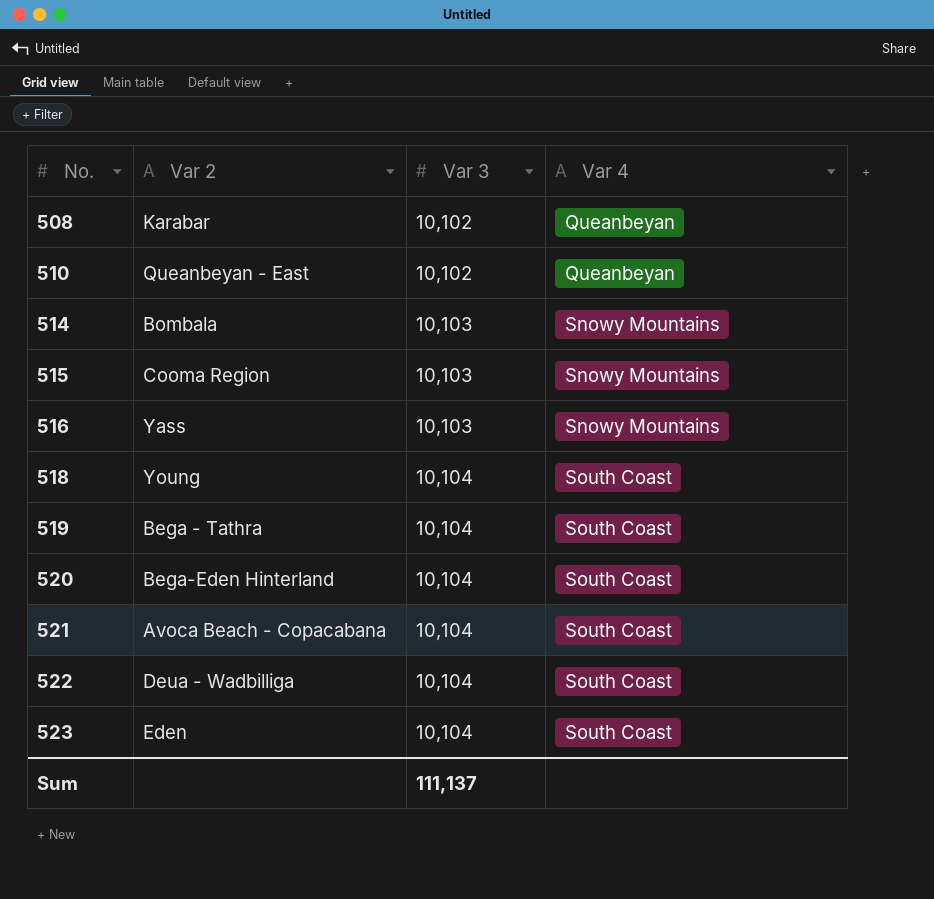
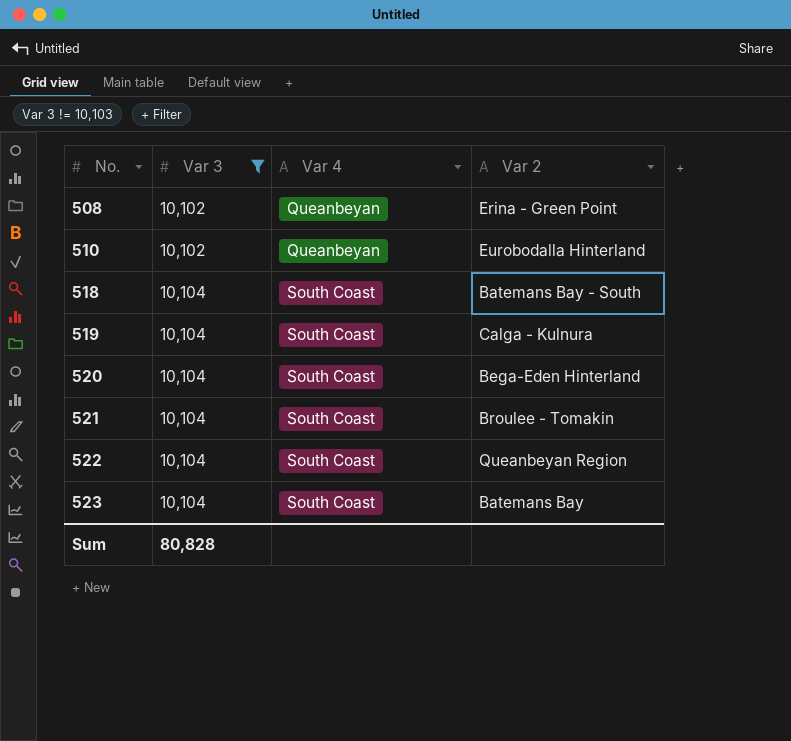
filter: none -> Var 3 != 10,103
column Var 2 | position: 2 -> 4
508 | Var 2: Karabar -> Erina - Green Point
510 | Var 2: Queanbeyan - East -> Eurobodalla Hinterland
518 | Var 2: Young -> Batemans Bay - South
519 | Var 2: Bega - Tathra -> Calga - Kulnura
521 | Var 2: Avoca Beach - Copacabana -> Broulee - Tomakin
522 | Var 2: Deua - Wadbilliga -> Queanbeyan Region
523 | Var 2: Eden -> Batemans Bay
Sum | Var 3: 111,137 -> 80,828

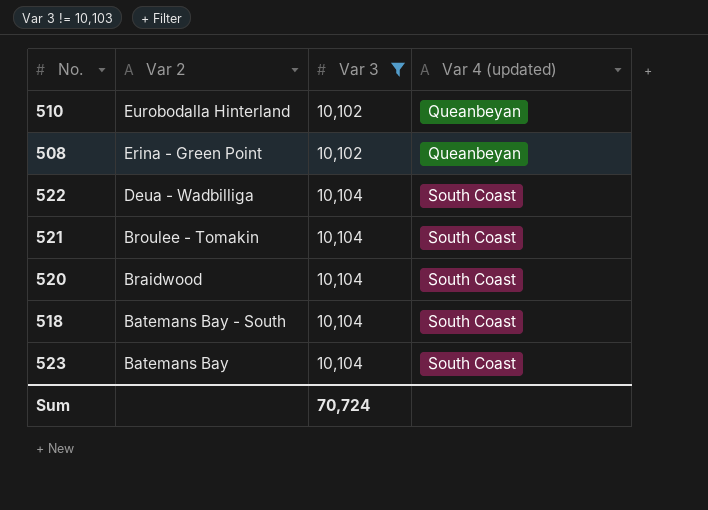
row order: No. ascending -> Var 2 descending
column Var 2 | position: 4 -> 2
column name: Var 4 -> Var 4 (updated)
row 519: 10,104 | South Coast | Calga - Kulnura -> none
522 | Var 2: Queanbeyan Region -> Deua - Wadbilliga
520 | Var 2: Bega-Eden Hinterland -> Braidwood
Sum | Var 3: 80,828 -> 70,724

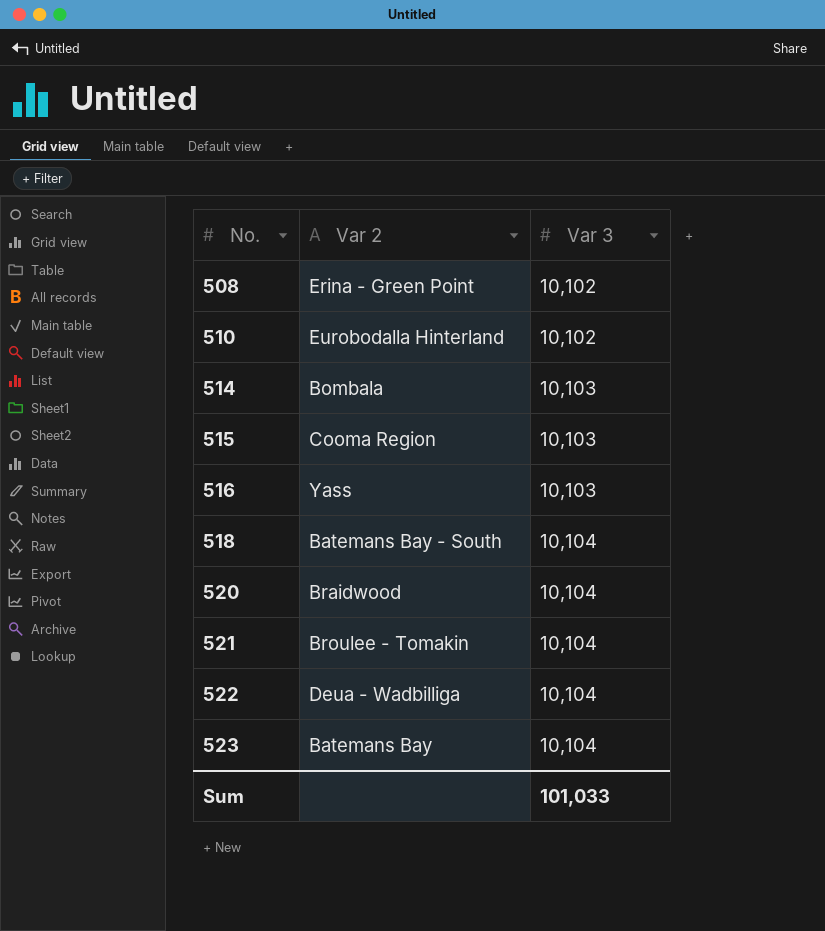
filter: Var 3 != 10,103 -> none
row order: Var 2 descending -> No. ascending
column Var 4 (updated) | position: 4 -> none
Sum | Var 3: 70,724 -> 101,033

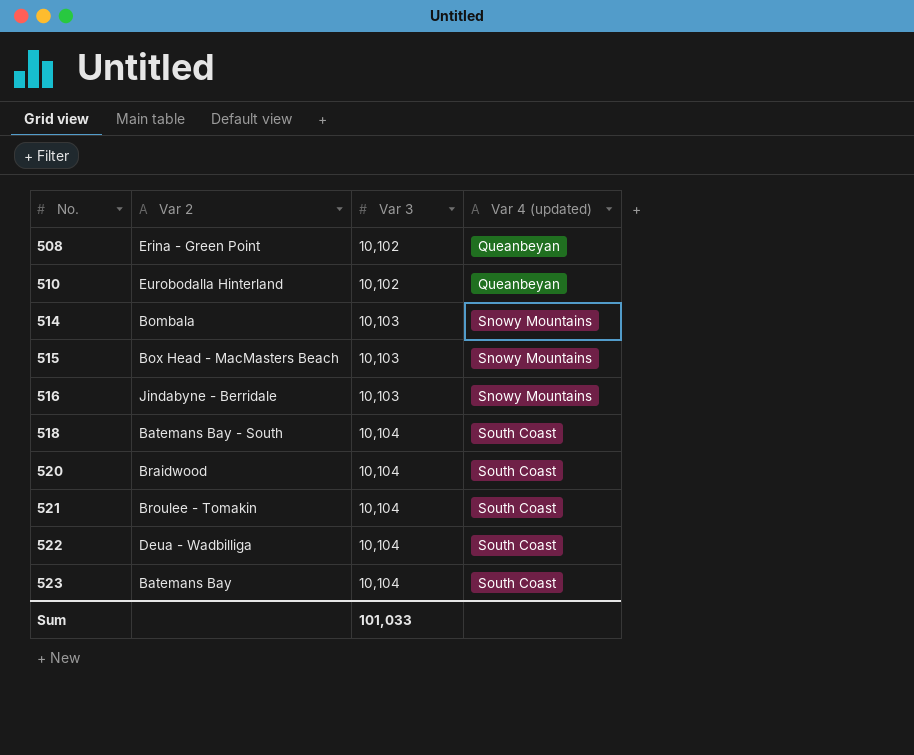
column Var 4 (updated) | position: none -> 4
515 | Var 2: Cooma Region -> Box Head - MacMasters Beach
516 | Var 2: Yass -> Jindabyne - Berridale

